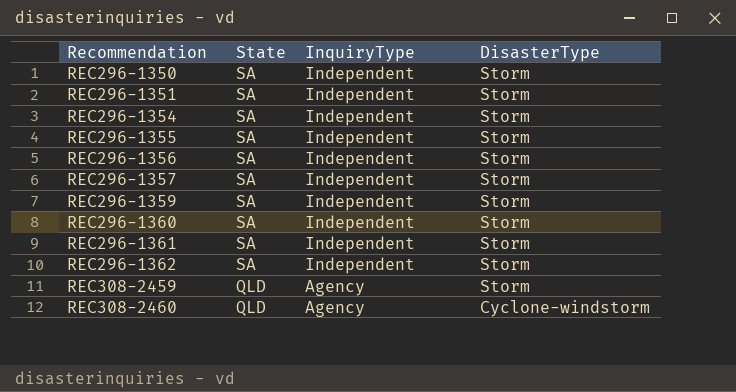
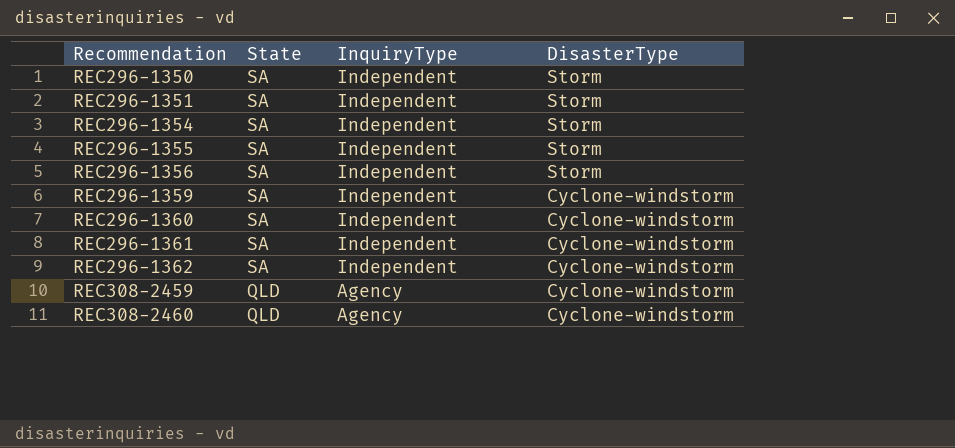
row REC296-1357: SA | Independent | Storm -> none
REC296-1359 | DisasterType: Storm -> Cyclone-windstorm
REC296-1360 | DisasterType: Storm -> Cyclone-windstorm
REC296-1361 | DisasterType: Storm -> Cyclone-windstorm
REC296-1362 | DisasterType: Storm -> Cyclone-windstorm
REC308-2459 | DisasterType: Storm -> Cyclone-windstorm

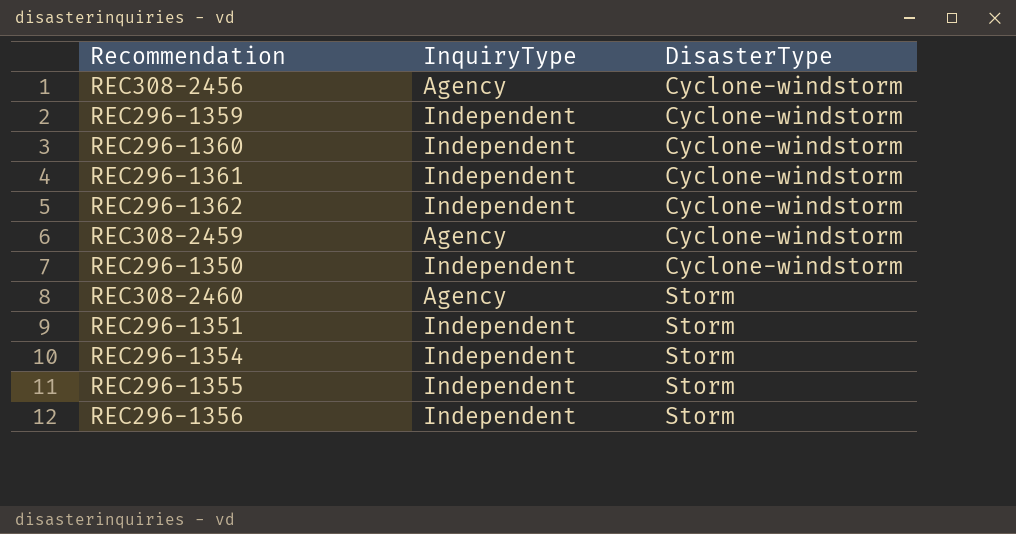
row order: Recommendation ascending -> DisasterType ascending
column State | position: 2 -> none
row REC308-2456: none -> Agency | Cyclone-windstorm
REC296-1350 | DisasterType: Storm -> Cyclone-windstorm
REC308-2460 | DisasterType: Cyclone-windstorm -> Storm

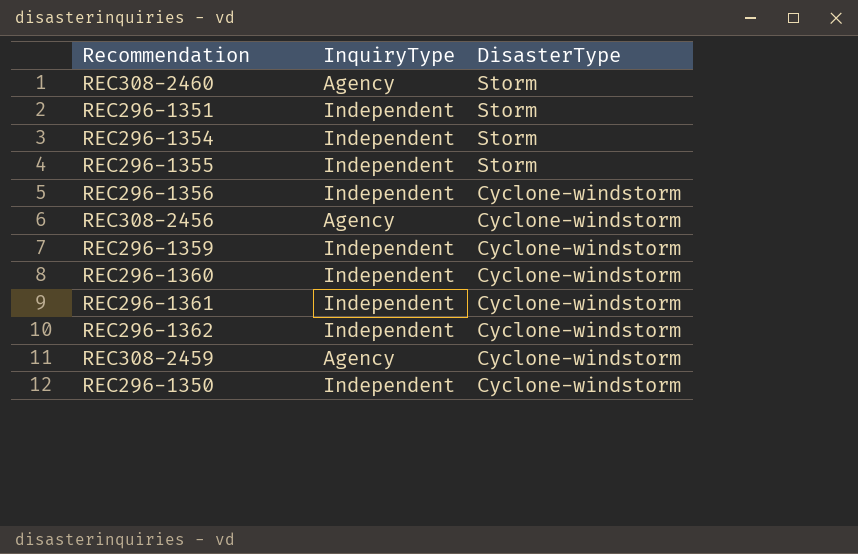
row order: DisasterType ascending -> DisasterType descending
REC296-1356 | DisasterType: Storm -> Cyclone-windstorm

